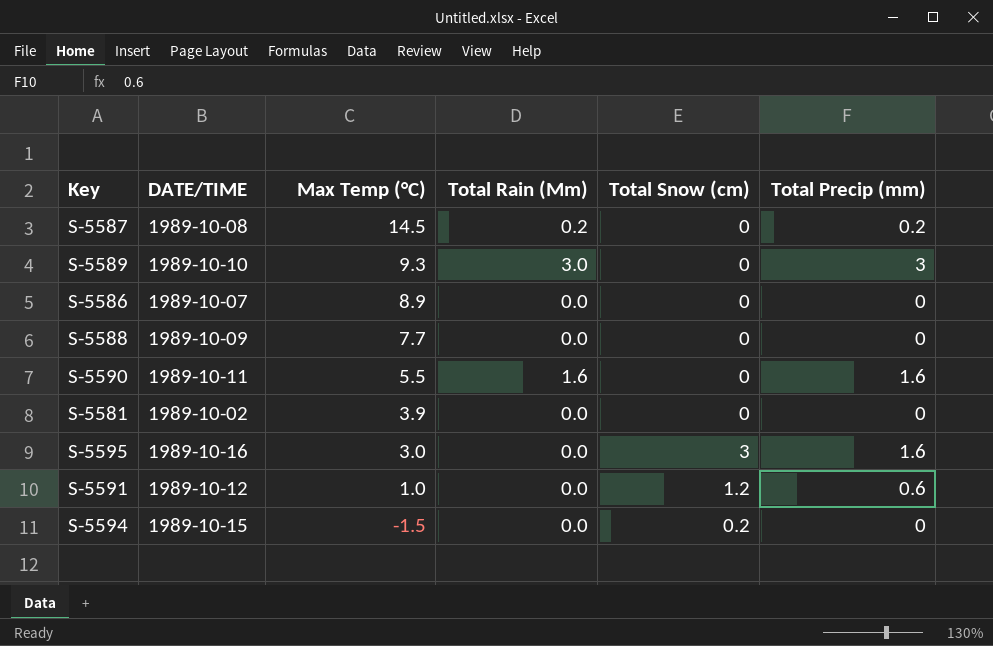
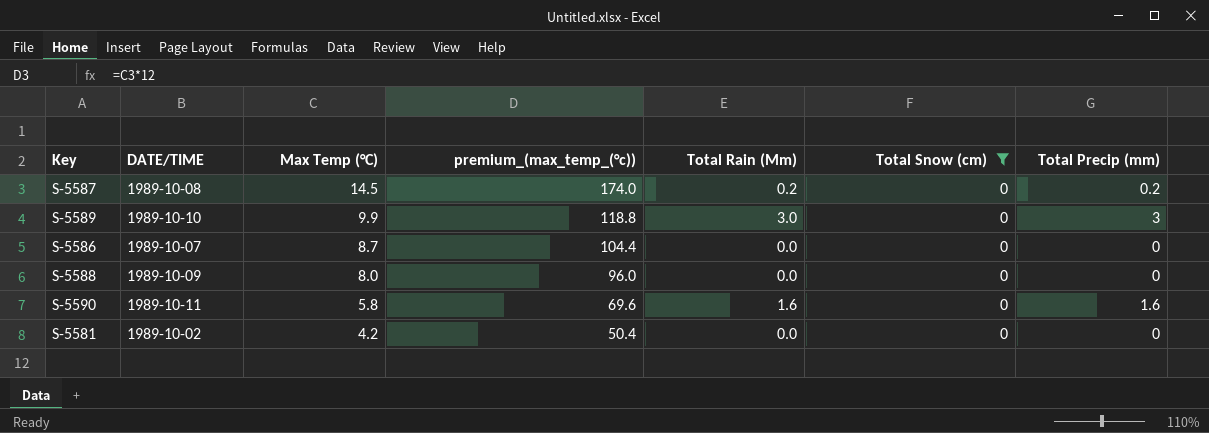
filter: none -> Total Snow (cm) = 0
column premium_(max_temp_(°c)) | formula: none -> [Max Temp (°C)] * 12
S-5589 | Max Temp (°C): 9.3 -> 9.9
S-5586 | Max Temp (°C): 8.9 -> 8.7
S-5588 | Max Temp (°C): 7.7 -> 8.0
S-5590 | Max Temp (°C): 5.5 -> 5.8
S-5581 | Max Temp (°C): 3.9 -> 4.2

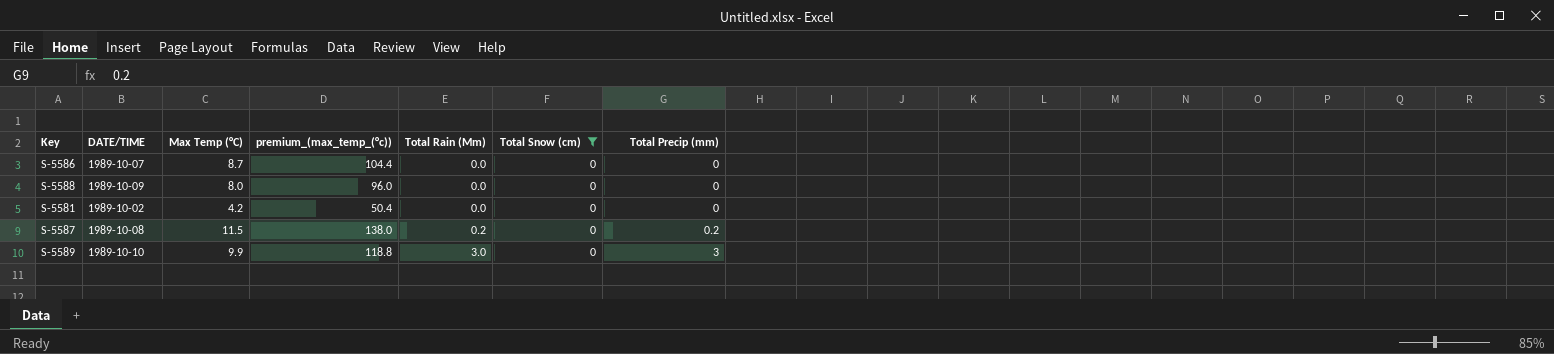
row order: Max Temp (°C) descending -> Total Rain (Mm) ascending
row S-5590: 1989-10-11 | 5.8 | 69.6 | 1.6 | 0 | 1.6 -> none
S-5587 | Max Temp (°C): 14.5 -> 11.5
S-5587 | premium_(max_temp_(°c)): 174.0 -> 138.0

